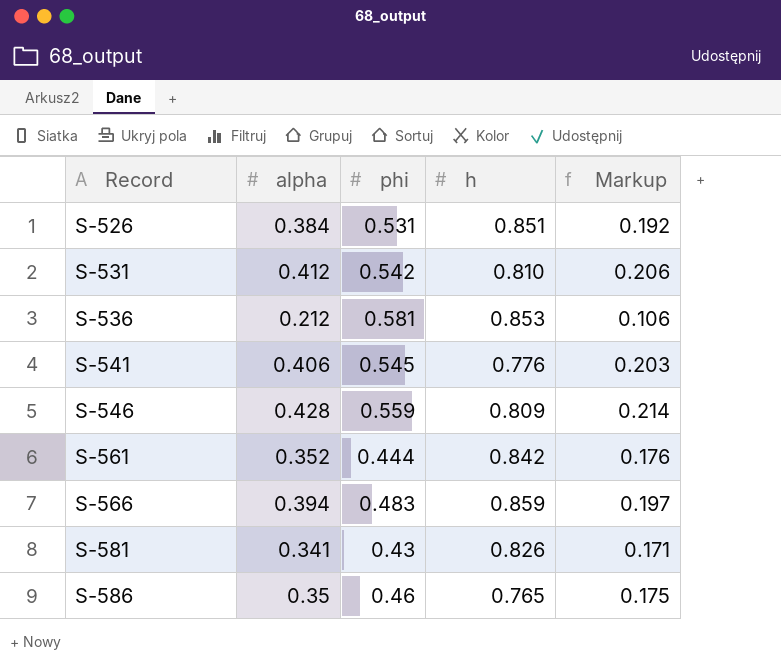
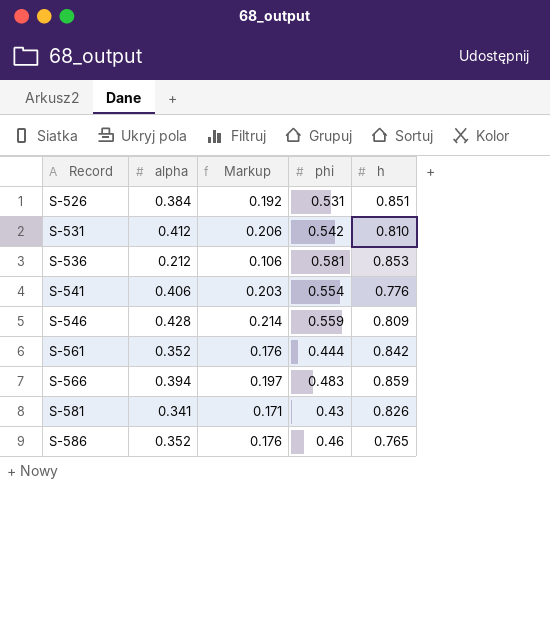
column Markup | position: 5 -> 3
S-541 | phi: 0.545 -> 0.554
S-586 | alpha: 0.35 -> 0.352
S-586 | Markup: 0.175 -> 0.176

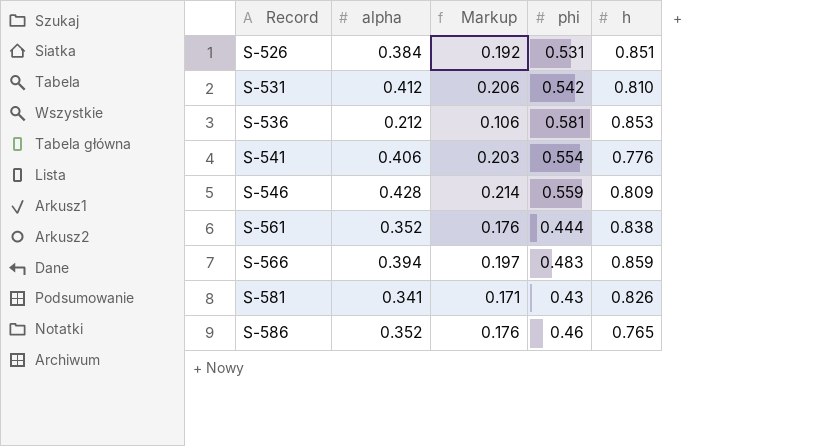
S-561 | h: 0.842 -> 0.838

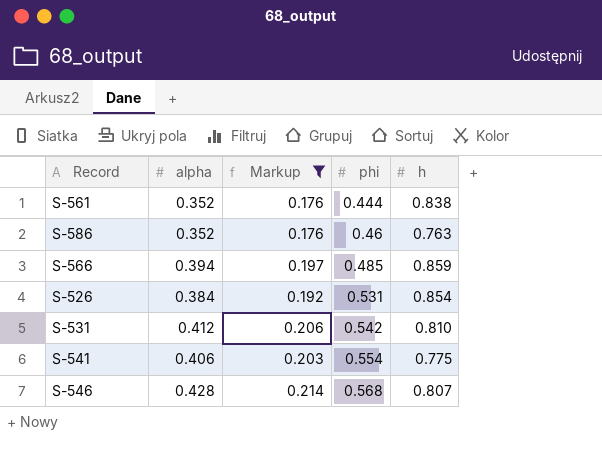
filter: none -> Markup >= 0.176
row order: Record ascending -> phi ascending
S-586 | h: 0.765 -> 0.763
S-566 | phi: 0.483 -> 0.485
S-526 | h: 0.851 -> 0.854
S-541 | h: 0.776 -> 0.775
S-546 | phi: 0.559 -> 0.568
S-546 | h: 0.809 -> 0.807

